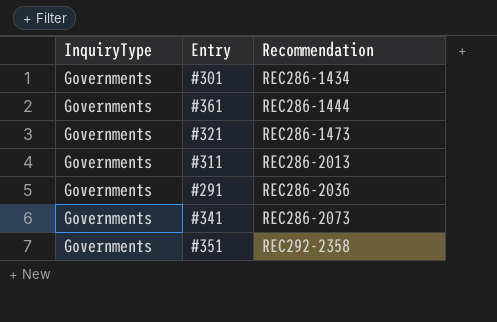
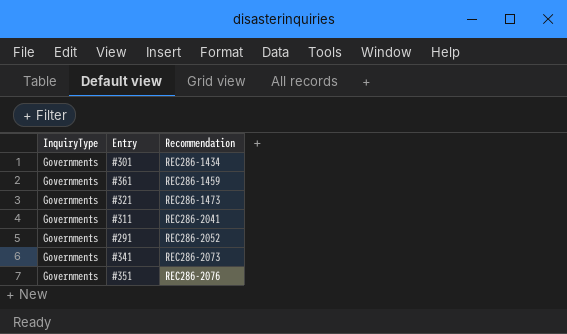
#361 | Recommendation: REC286-1444 -> REC286-1459
#311 | Recommendation: REC286-2013 -> REC286-2041
#291 | Recommendation: REC286-2036 -> REC286-2052
#351 | Recommendation: REC292-2358 -> REC286-2076

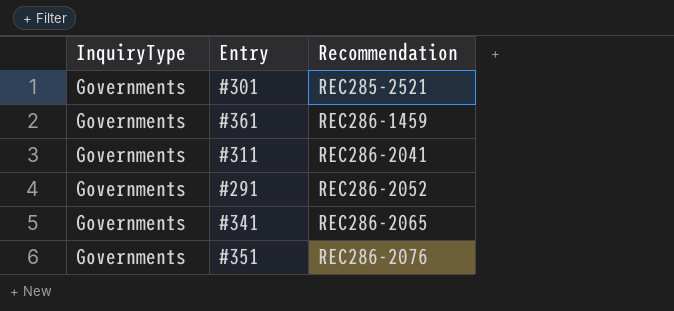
row #321: Governments | REC286-1473 -> none
#301 | Recommendation: REC286-1434 -> REC285-2521
#341 | Recommendation: REC286-2073 -> REC286-2065

